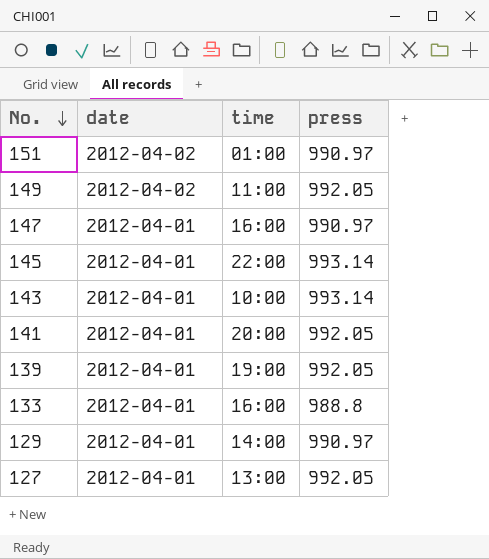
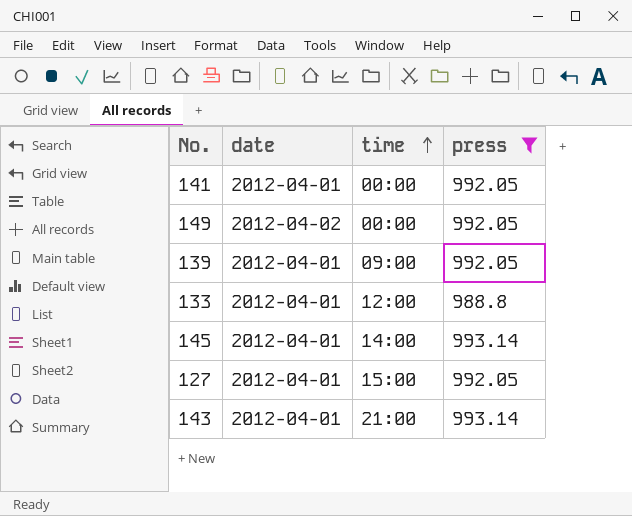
filter: none -> press != 990.97
row order: No. descending -> time ascending
141 | time: 20:00 -> 00:00
149 | time: 11:00 -> 00:00
139 | time: 19:00 -> 09:00
133 | time: 16:00 -> 12:00
145 | time: 22:00 -> 14:00
127 | time: 13:00 -> 15:00
143 | time: 10:00 -> 21:00

